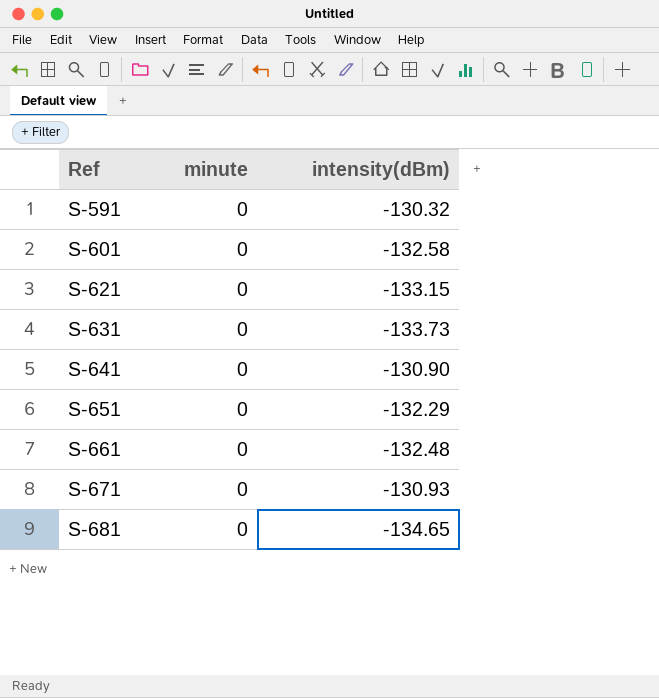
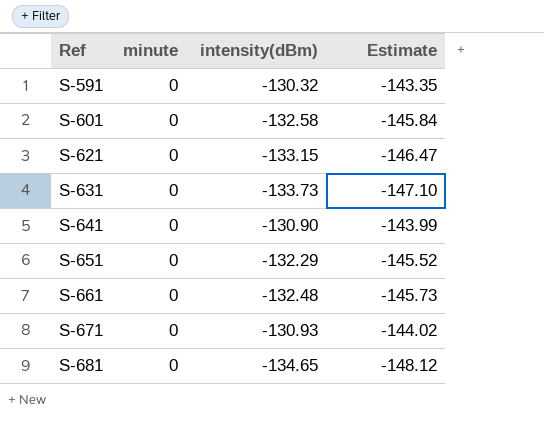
column Estimate | formula: none -> [intensity(dBm)] * 1.1

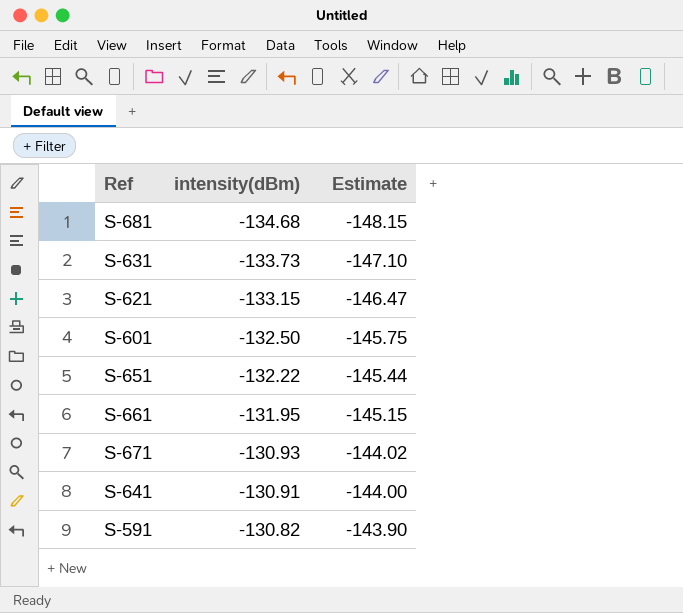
row order: Ref ascending -> intensity(dBm) ascending
column minute | position: 2 -> none
S-681 | intensity(dBm): -134.65 -> -134.68
S-681 | Estimate: -148.12 -> -148.15
S-601 | intensity(dBm): -132.58 -> -132.50
S-601 | Estimate: -145.84 -> -145.75
S-651 | intensity(dBm): -132.29 -> -132.22
S-651 | Estimate: -145.52 -> -145.44
S-661 | intensity(dBm): -132.48 -> -131.95
S-661 | Estimate: -145.73 -> -145.15
S-641 | intensity(dBm): -130.90 -> -130.91
S-641 | Estimate: -143.99 -> -144.00
S-591 | intensity(dBm): -130.32 -> -130.82
S-591 | Estimate: -143.35 -> -143.90

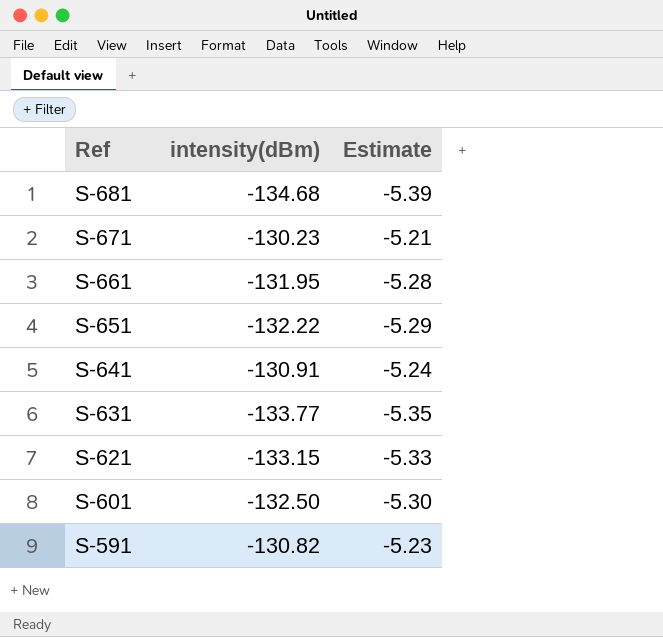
row order: intensity(dBm) ascending -> Ref descending
column Estimate | formula: [intensity(dBm)] * 1.1 -> [intensity(dBm)] * 0.04
S-671 | intensity(dBm): -130.93 -> -130.23
S-631 | intensity(dBm): -133.73 -> -133.77

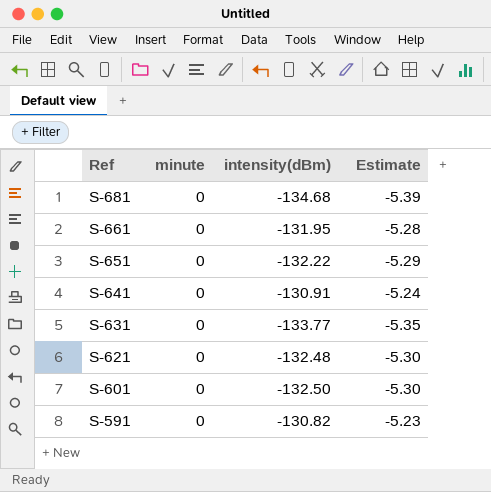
column minute | position: none -> 2
row S-671: -130.23 | -5.21 -> none
S-621 | intensity(dBm): -133.15 -> -132.48
S-621 | Estimate: -5.33 -> -5.30

